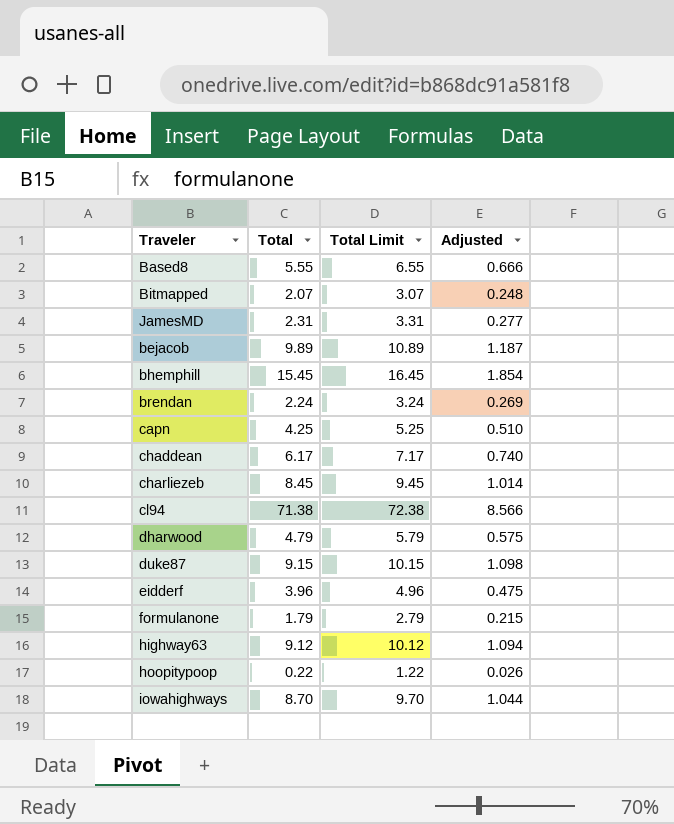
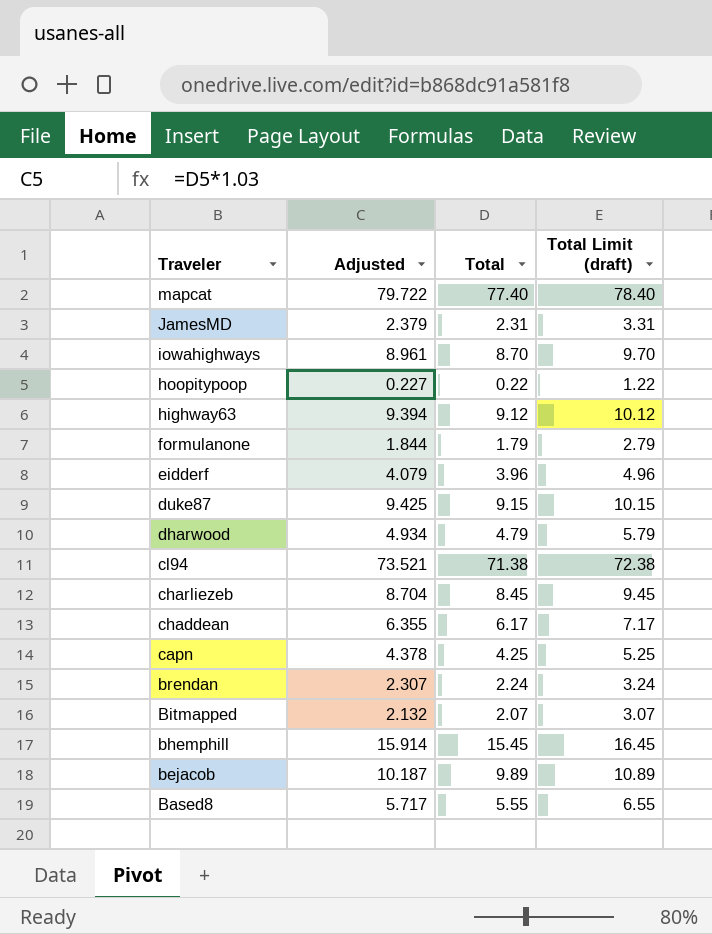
row order: none -> Traveler descending
column Adjusted | formula: [Total] * 0.12 -> [Total] * 1.03
column Adjusted | position: 4 -> 2
column name: Total Limit -> Total Limit (draft)
row mapcat: none -> 79.722 | 77.40 | 78.40

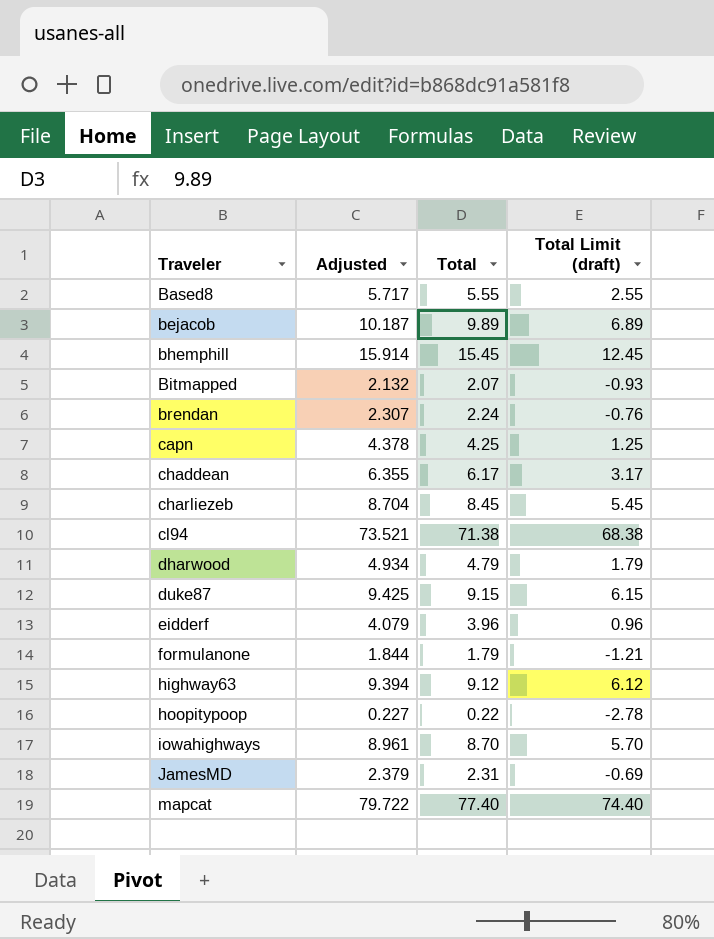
row order: Traveler descending -> Traveler ascending
column Total Limit (draft) | formula: [Total] + 1 -> [Total] - 3

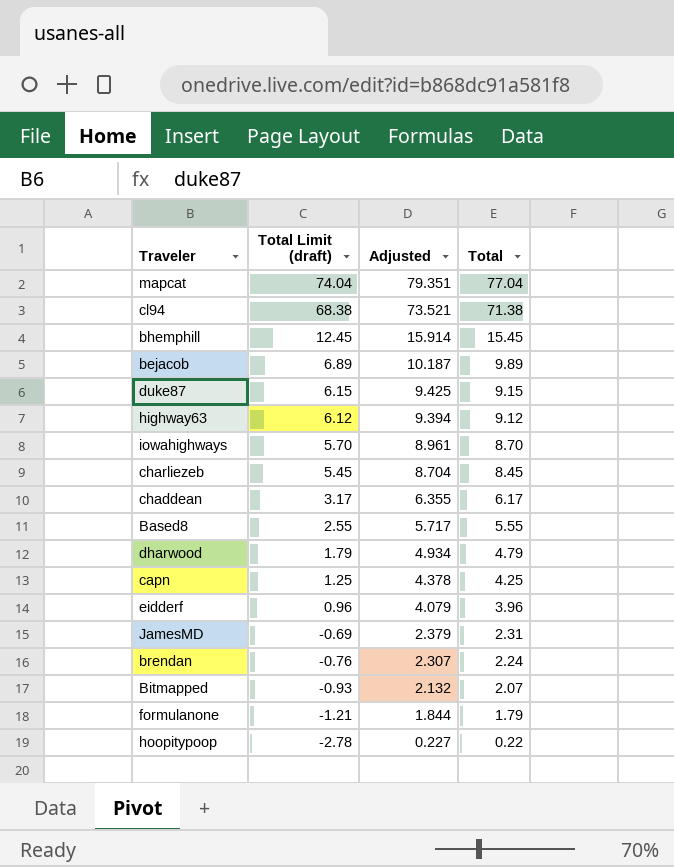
row order: Traveler ascending -> Total Limit (draft) descending
column Total Limit (draft) | position: 4 -> 2
mapcat | Total Limit (draft): 74.40 -> 74.04
mapcat | Adjusted: 79.722 -> 79.351
mapcat | Total: 77.40 -> 77.04

